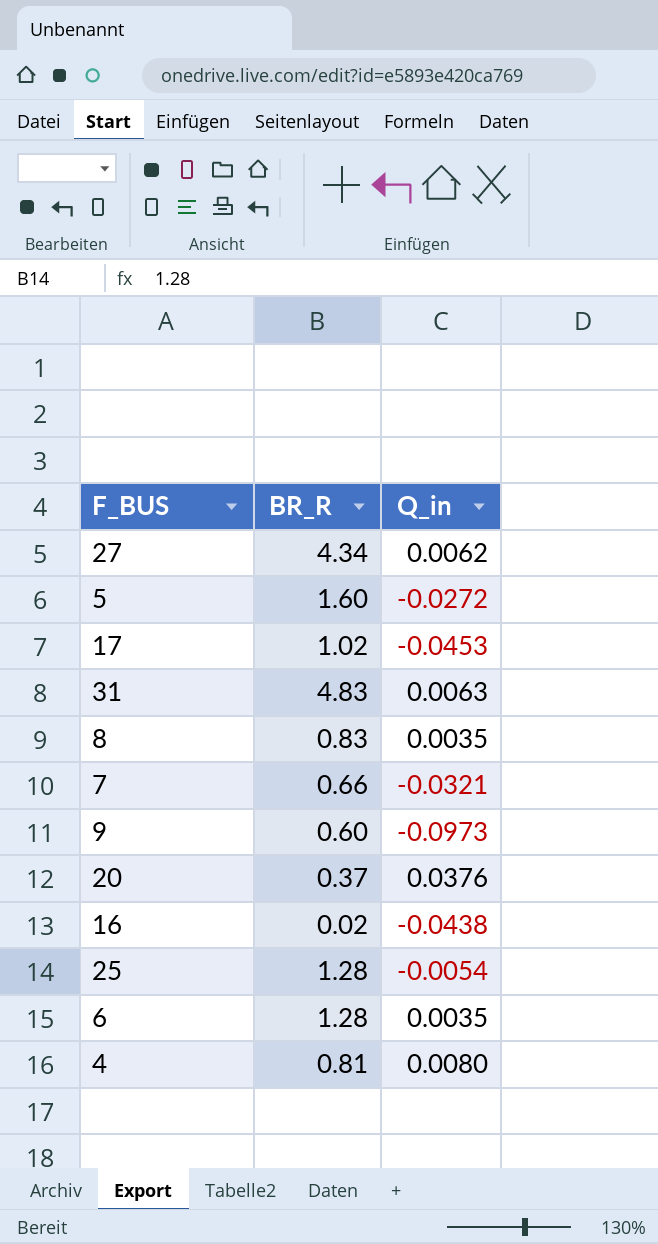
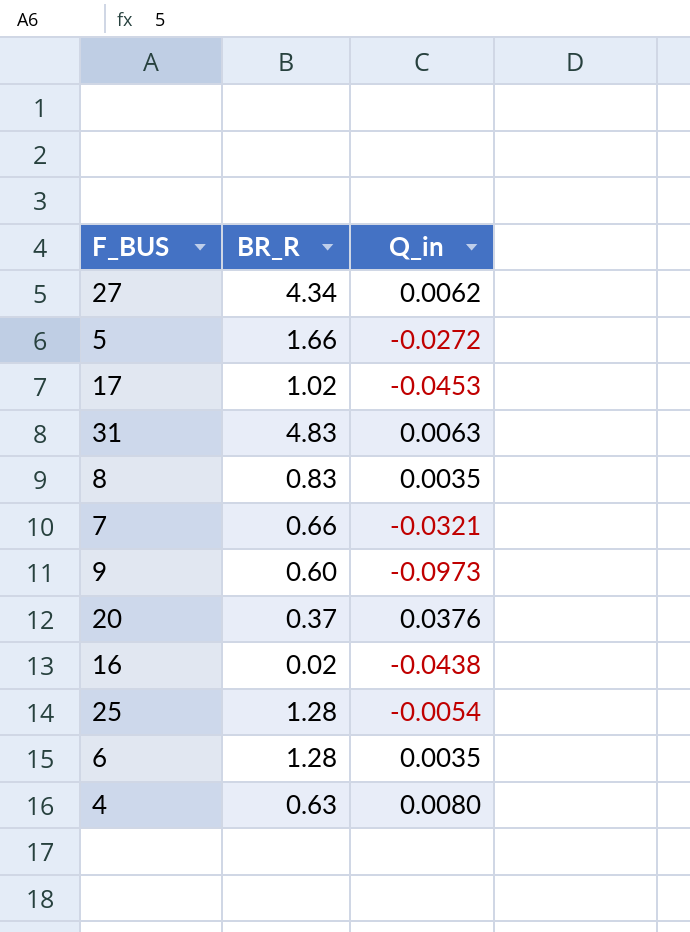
5 | BR_R: 1.60 -> 1.66
4 | BR_R: 0.81 -> 0.63

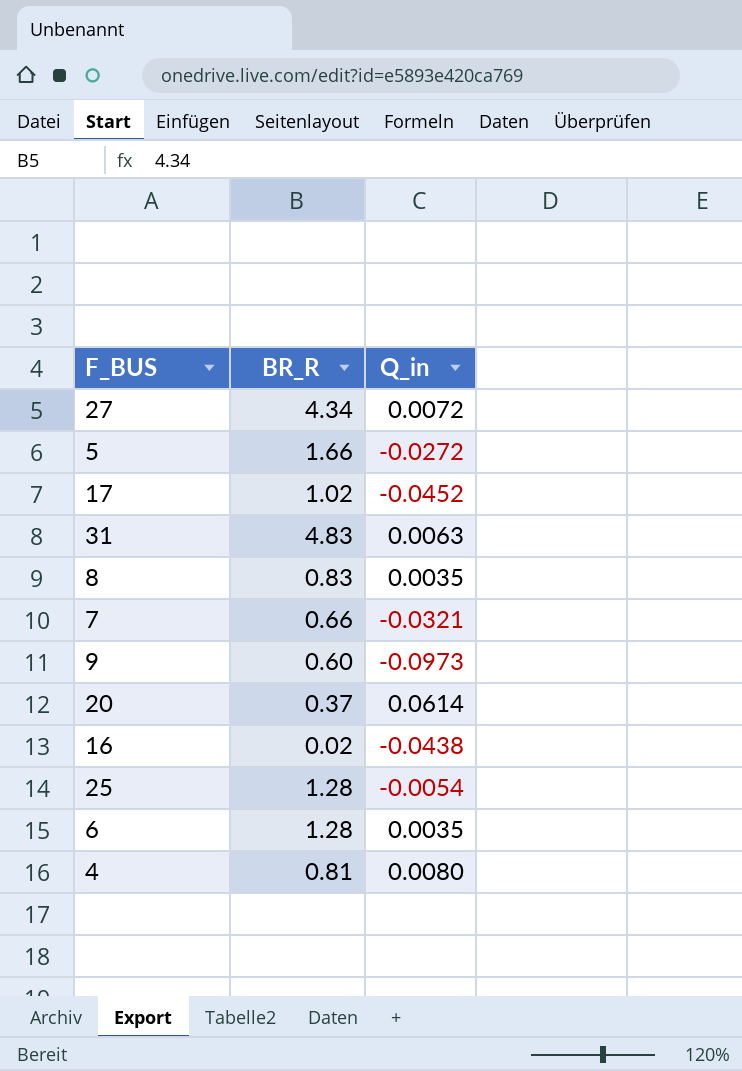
27 | Q_in: 0.0062 -> 0.0072
17 | Q_in: -0.0453 -> -0.0452
20 | Q_in: 0.0376 -> 0.0614
4 | BR_R: 0.63 -> 0.81

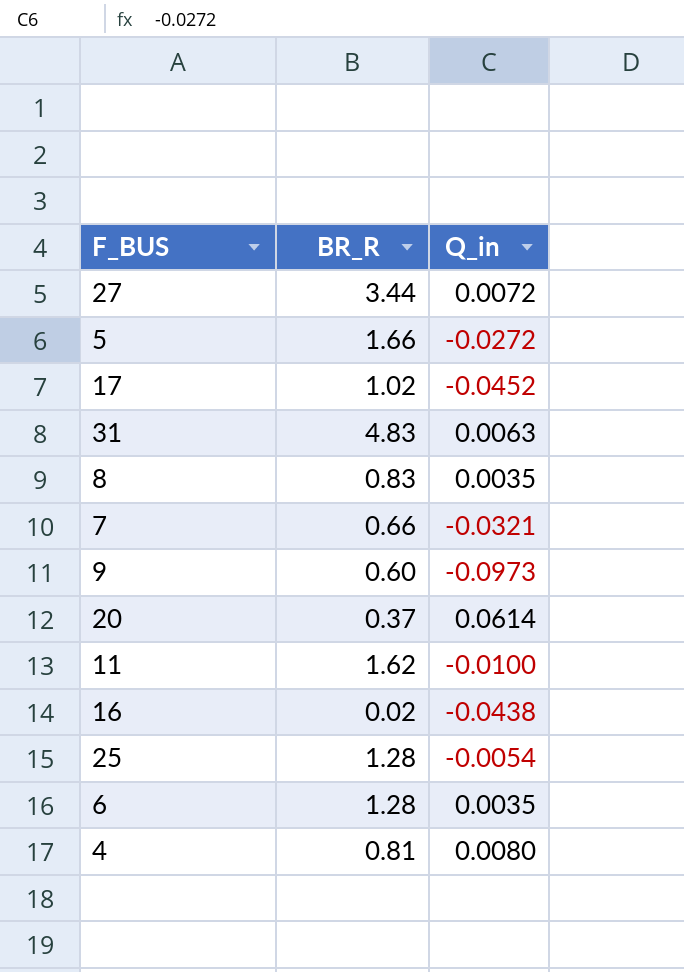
27 | BR_R: 4.34 -> 3.44
row 11: none -> 1.62 | -0.0100

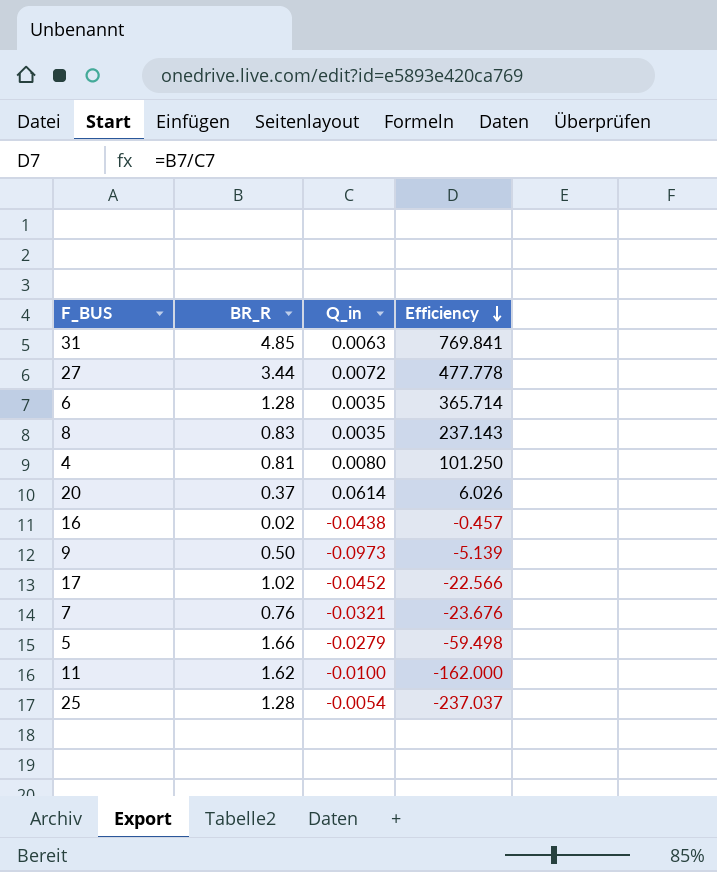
row order: none -> Efficiency descending
column Efficiency | formula: none -> [BR_R] / [Q_in]
31 | BR_R: 4.83 -> 4.85
9 | BR_R: 0.60 -> 0.50
7 | BR_R: 0.66 -> 0.76
5 | Q_in: -0.0272 -> -0.0279

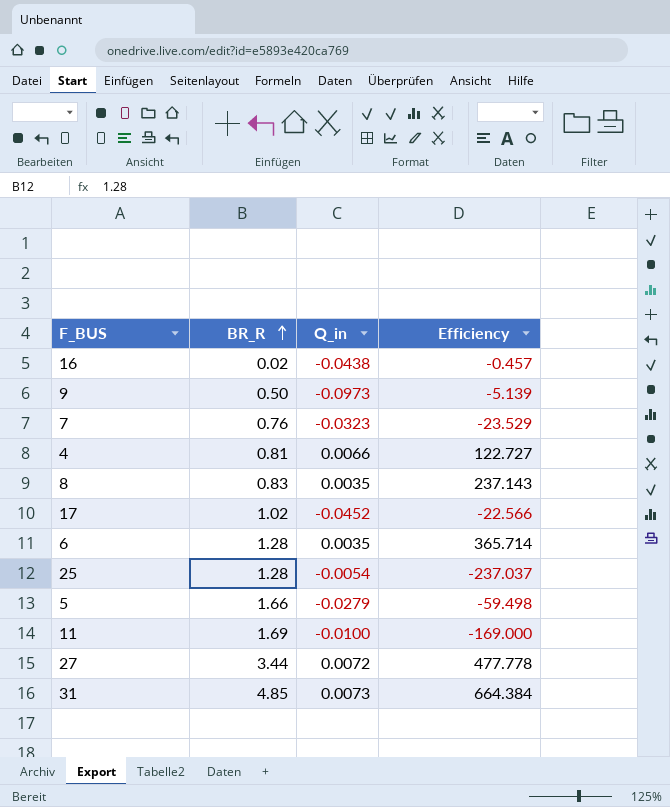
row order: Efficiency descending -> BR_R ascending
row 20: 0.37 | 0.0614 | 6.026 -> none
7 | Q_in: -0.0321 -> -0.0323
7 | Efficiency: -23.676 -> -23.529
4 | Q_in: 0.0080 -> 0.0066
4 | Efficiency: 101.250 -> 122.727
11 | BR_R: 1.62 -> 1.69
11 | Efficiency: -162.000 -> -169.000
31 | Q_in: 0.0063 -> 0.0073
31 | Efficiency: 769.841 -> 664.384

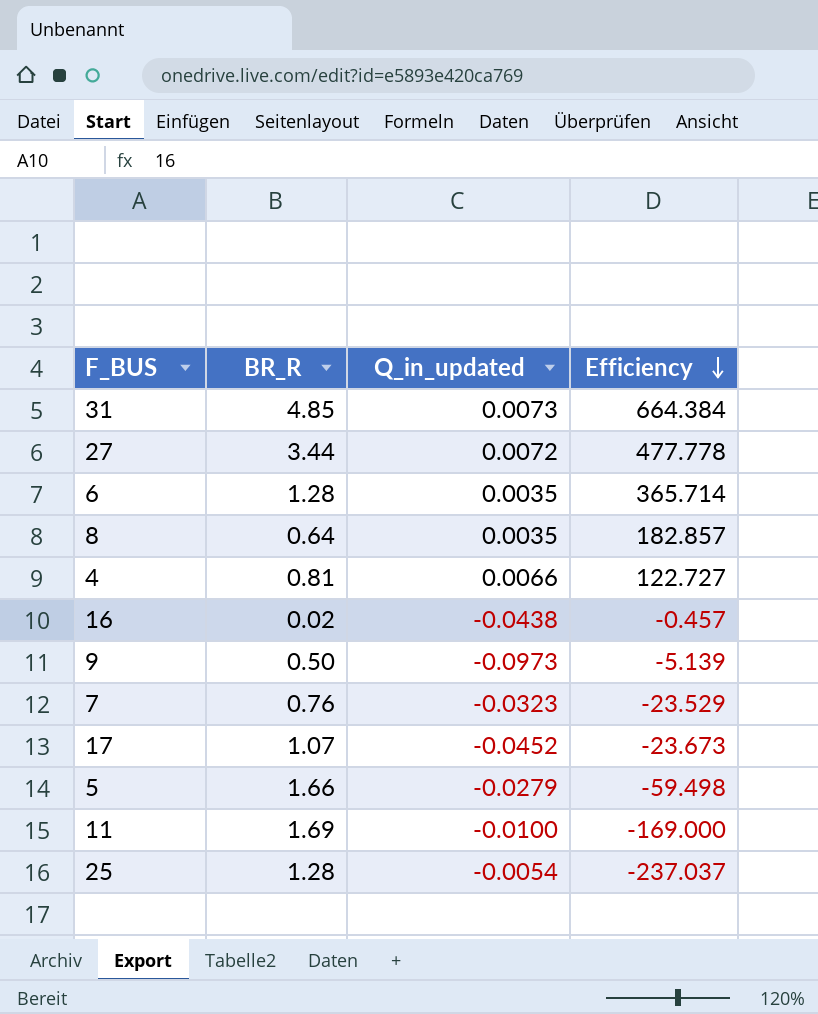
row order: BR_R ascending -> Efficiency descending
column name: Q_in -> Q_in_updated
8 | BR_R: 0.83 -> 0.64
8 | Efficiency: 237.143 -> 182.857
17 | BR_R: 1.02 -> 1.07
17 | Efficiency: -22.566 -> -23.673

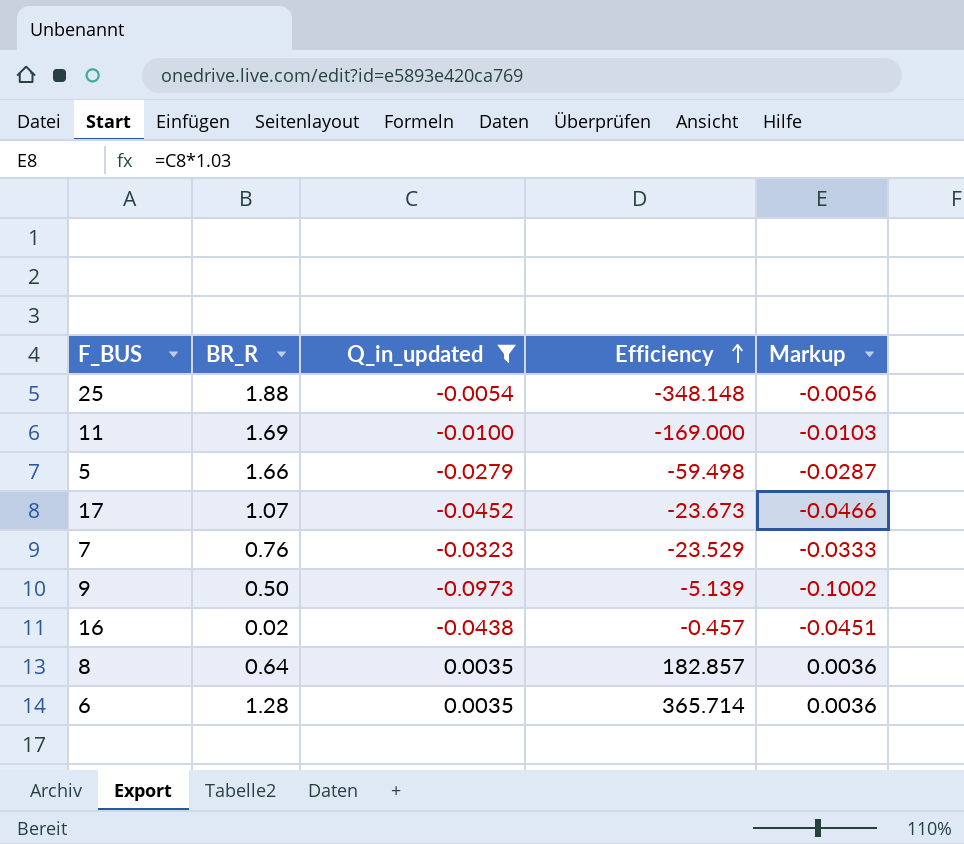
filter: none -> Q_in_updated <= 0.0035
row order: Efficiency descending -> Efficiency ascending
column Markup | formula: none -> [Q_in_updated] * 1.03
25 | BR_R: 1.28 -> 1.88
25 | Efficiency: -237.037 -> -348.148

